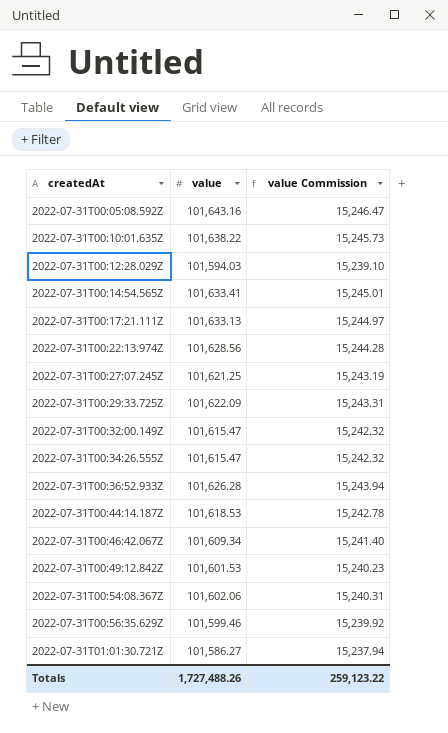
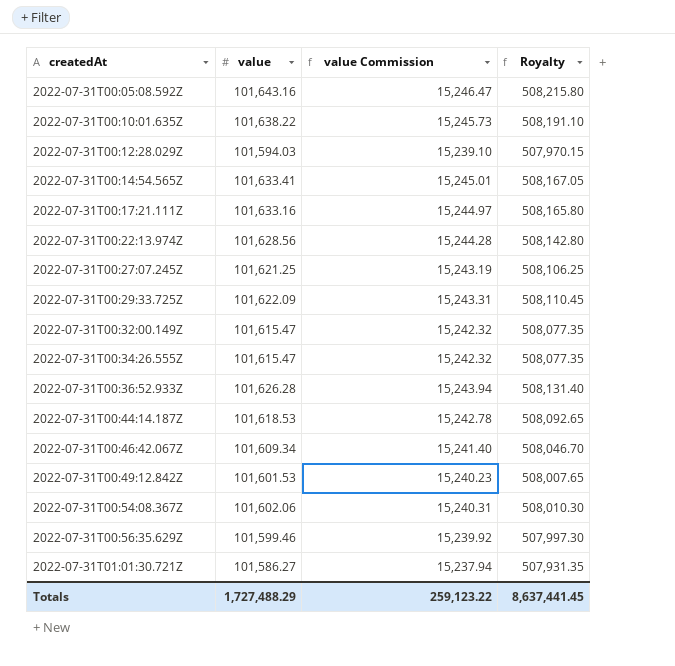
column Royalty | formula: none -> [value] * 5
2022-07-31T00:17:21.111Z | value: 101,633.13 -> 101,633.16
Totals | value: 1,727,488.26 -> 1,727,488.29

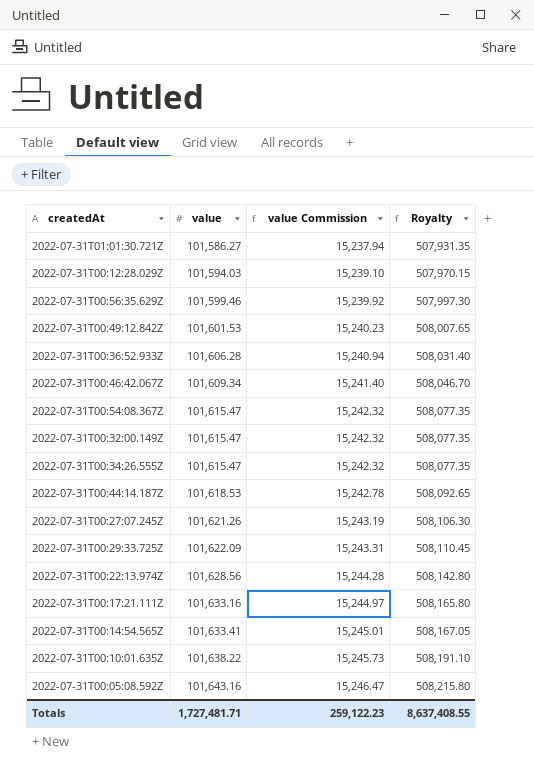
row order: createdAt ascending -> value ascending
2022-07-31T00:36:52.933Z | value: 101,626.28 -> 101,606.28
2022-07-31T00:36:52.933Z | value Commission: 15,243.94 -> 15,240.94
2022-07-31T00:36:52.933Z | Royalty: 508,131.40 -> 508,031.40
2022-07-31T00:54:08.367Z | value: 101,602.06 -> 101,615.47
2022-07-31T00:54:08.367Z | value Commission: 15,240.31 -> 15,242.32
2022-07-31T00:54:08.367Z | Royalty: 508,010.30 -> 508,077.35
2022-07-31T00:27:07.245Z | value: 101,621.25 -> 101,621.26
2022-07-31T00:27:07.245Z | Royalty: 508,106.25 -> 508,106.30
Totals | value: 1,727,488.29 -> 1,727,481.71
Totals | value Commission: 259,123.22 -> 259,122.23
Totals | Royalty: 8,637,441.45 -> 8,637,408.55

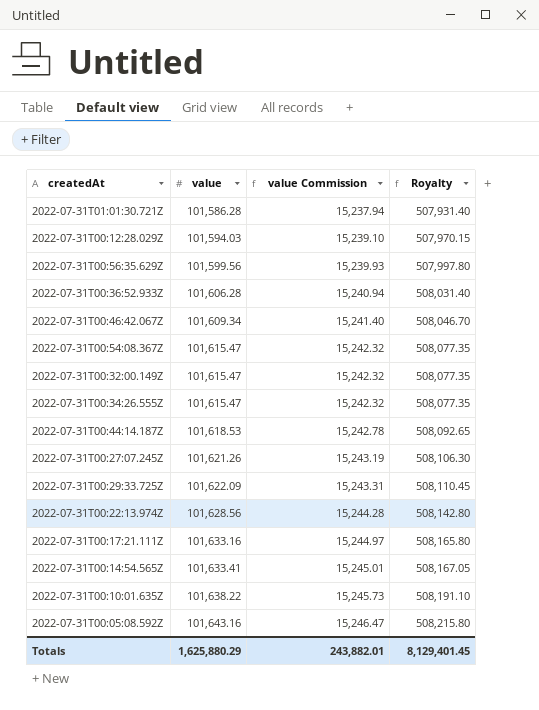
row 2022-07-31T00:49:12.842Z: 101,601.53 | 15,240.23 | 508,007.65 -> none
2022-07-31T01:01:30.721Z | value: 101,586.27 -> 101,586.28
2022-07-31T01:01:30.721Z | Royalty: 507,931.35 -> 507,931.40
2022-07-31T00:56:35.629Z | value: 101,599.46 -> 101,599.56
2022-07-31T00:56:35.629Z | value Commission: 15,239.92 -> 15,239.93
2022-07-31T00:56:35.629Z | Royalty: 507,997.30 -> 507,997.80
Totals | value: 1,727,481.71 -> 1,625,880.29
Totals | value Commission: 259,122.23 -> 243,882.01
Totals | Royalty: 8,637,408.55 -> 8,129,401.45

